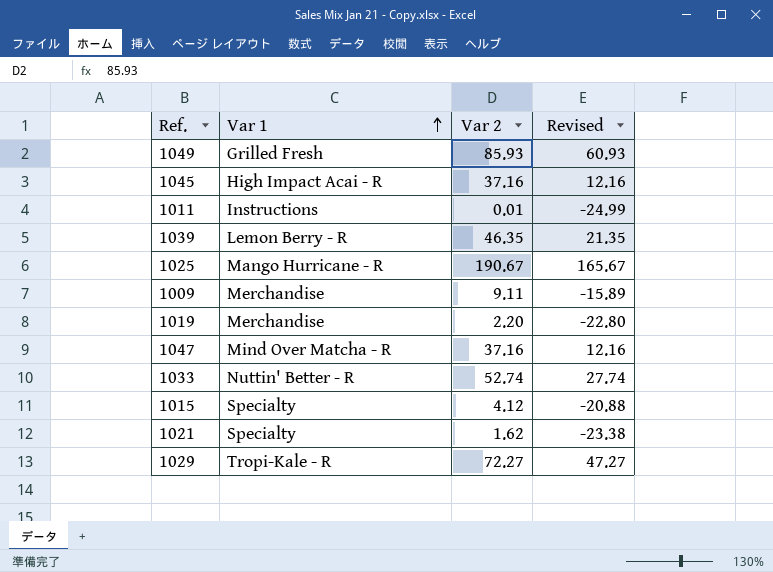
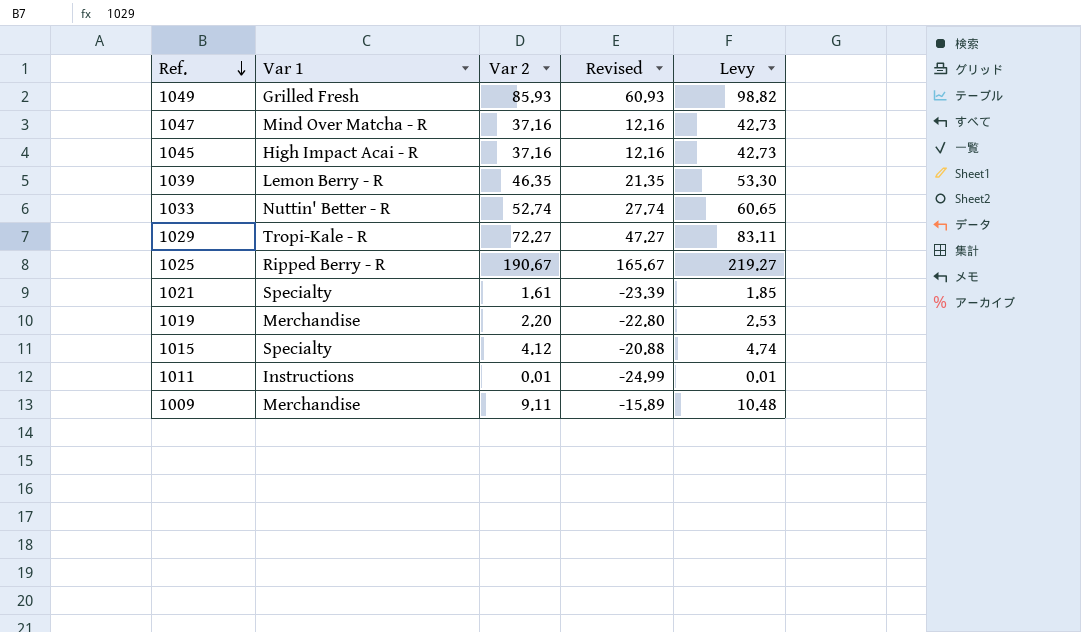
row order: Var 1 ascending -> Ref. descending
column Levy | formula: none -> [Var 2] * 1.15
1025 | Var 1: Mango Hurricane - R -> Ripped Berry - R
1021 | Var 2: 1.62 -> 1.61
1021 | Revised: -23.38 -> -23.39

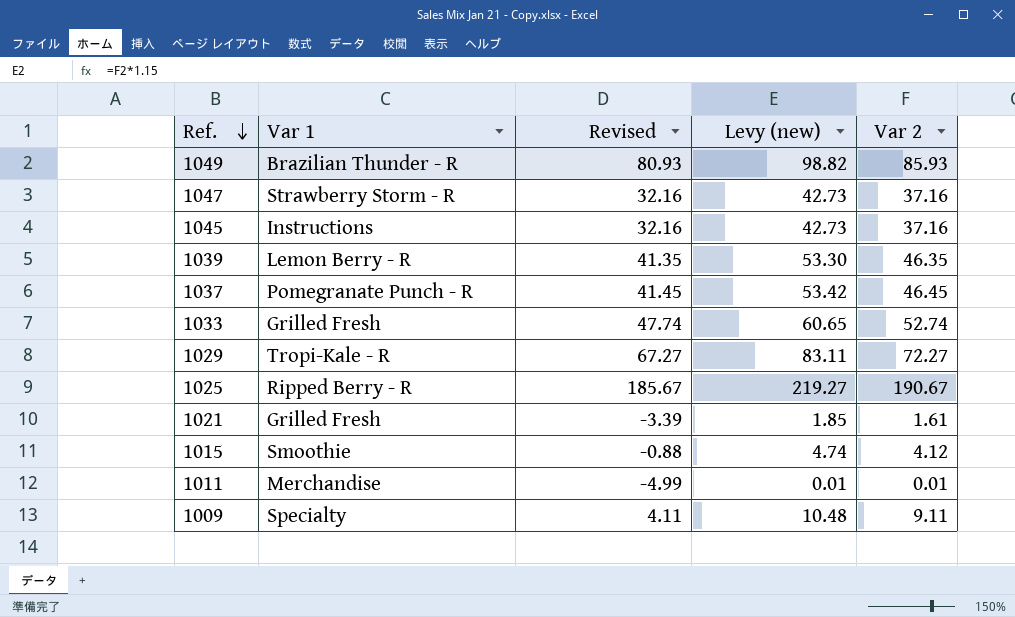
column Revised | formula: [Var 2] - 25 -> [Var 2] - 5
column name: Levy -> Levy (new)
column Var 2 | position: 3 -> 5
row 1019: Merchandise | 2.20 | -22.80 | 2.53 -> none
1049 | Var 1: Grilled Fresh -> Brazilian Thunder - R
1047 | Var 1: Mind Over Matcha - R -> Strawberry Storm - R
1045 | Var 1: High Impact Acai - R -> Instructions
row 1037: none -> Pomegranate Punch - R | 41.45 | 53.42 | 46.45
1033 | Var 1: Nuttin' Better - R -> Grilled Fresh
1021 | Var 1: Specialty -> Grilled Fresh
1015 | Var 1: Specialty -> Smoothie
1011 | Var 1: Instructions -> Merchandise
1009 | Var 1: Merchandise -> Specialty

